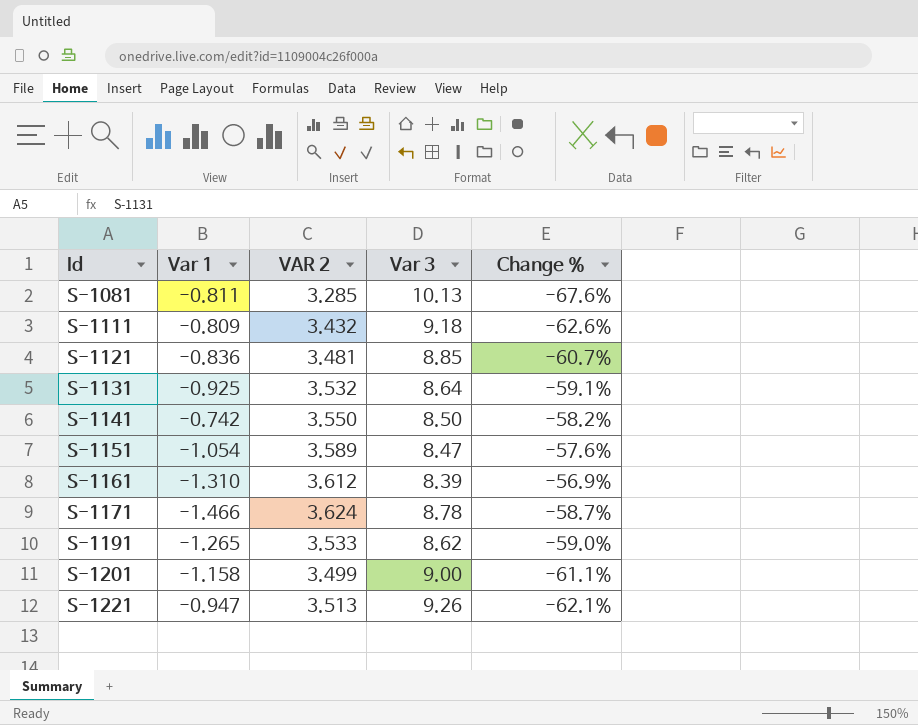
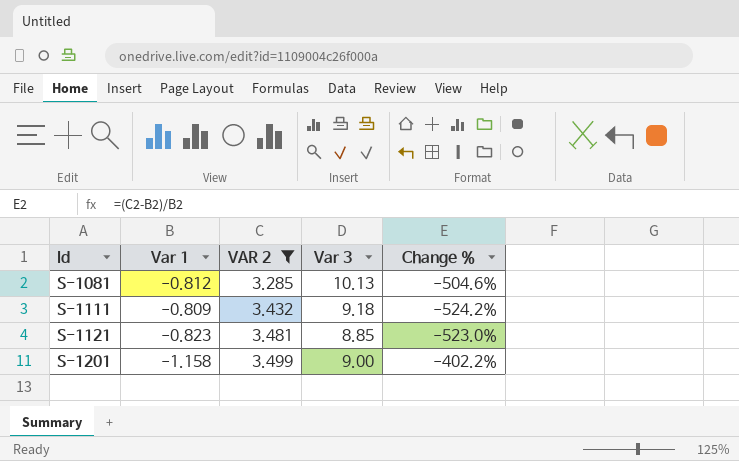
filter: none -> VAR 2 <= 3.499
column Change % | formula: ([VAR 2] - [Var 3]) / [Var 3] -> ([VAR 2] - [Var 1]) / [Var 1]
S-1081 | Var 1: -0.811 -> -0.812
S-1121 | Var 1: -0.836 -> -0.823

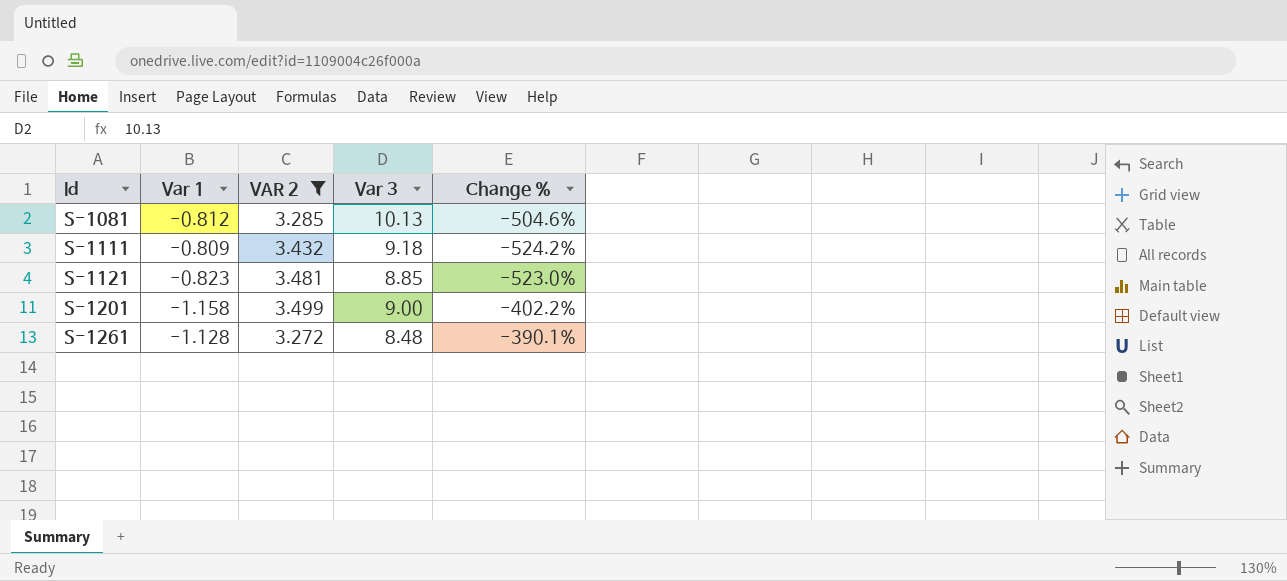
row S-1261: none -> -1.128 | 3.272 | 8.48 | -390.1%

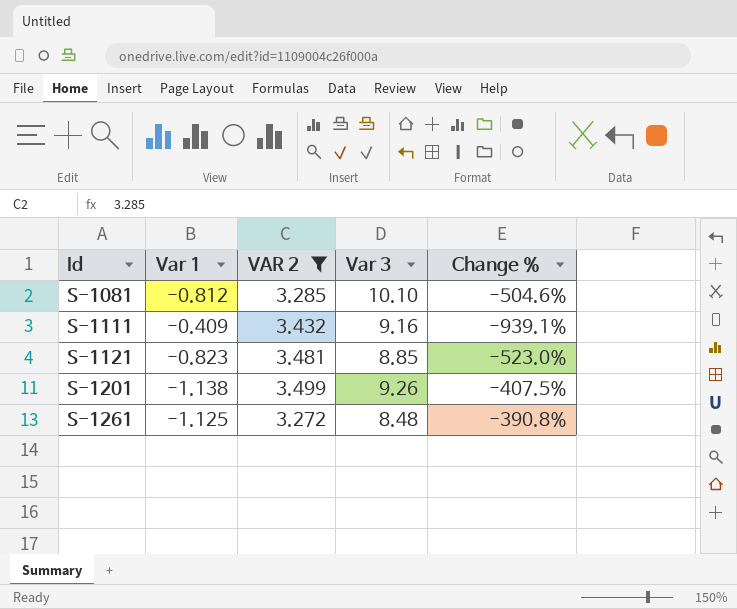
S-1081 | Var 3: 10.13 -> 10.10
S-1111 | Var 1: -0.809 -> -0.409
S-1111 | Var 3: 9.18 -> 9.16
S-1111 | Change %: -524.2% -> -939.1%
S-1201 | Var 1: -1.158 -> -1.138
S-1201 | Var 3: 9.00 -> 9.26
S-1201 | Change %: -402.2% -> -407.5%
S-1261 | Var 1: -1.128 -> -1.125
S-1261 | Change %: -390.1% -> -390.8%

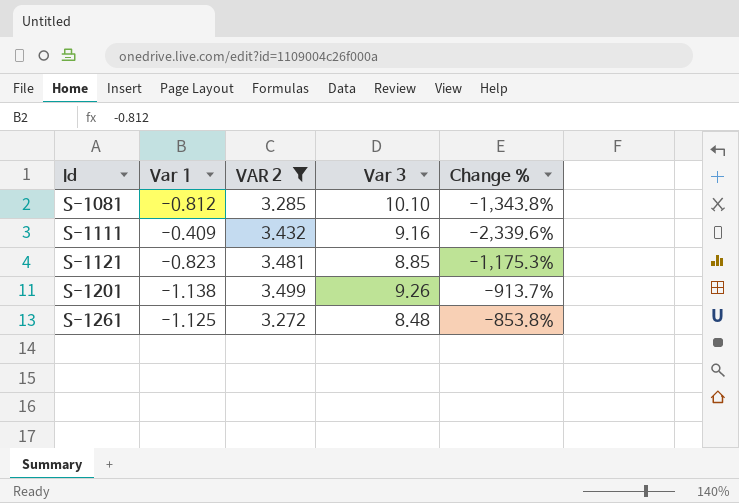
column Change % | formula: ([VAR 2] - [Var 1]) / [Var 1] -> ([Var 3] - [Var 1]) / [Var 1]

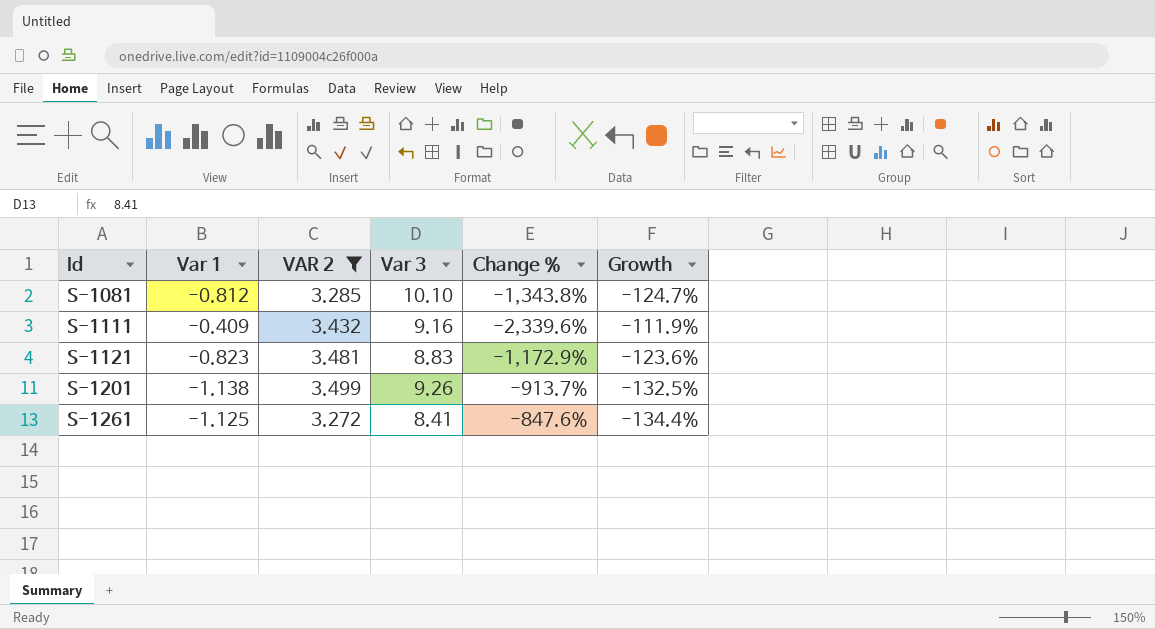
column Growth | formula: none -> ([Var 1] - [VAR 2]) / [VAR 2]
S-1121 | Var 3: 8.85 -> 8.83
S-1121 | Change %: -1,175.3% -> -1,172.9%
S-1261 | Var 3: 8.48 -> 8.41
S-1261 | Change %: -853.8% -> -847.6%

